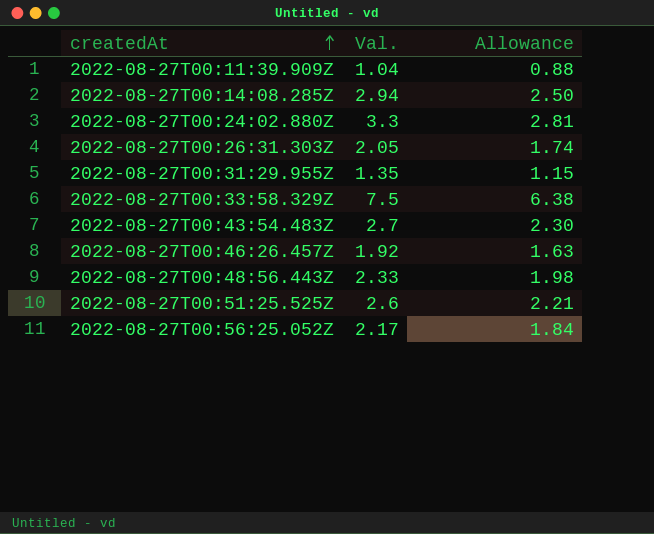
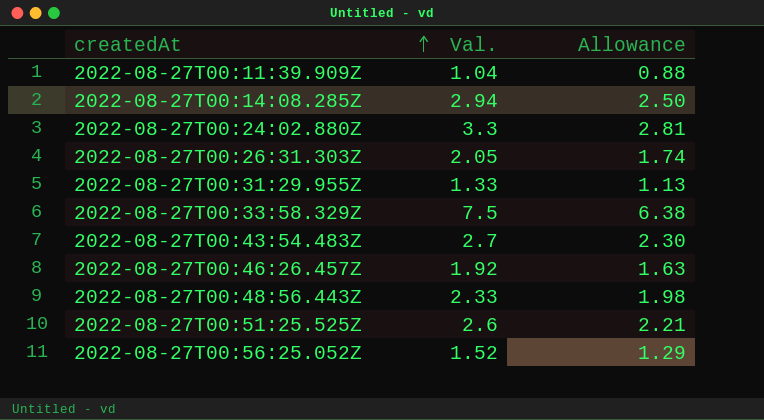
2022-08-27T00:31:29.955Z | Val.: 1.35 -> 1.33
2022-08-27T00:31:29.955Z | Allowance: 1.15 -> 1.13
2022-08-27T00:56:25.052Z | Val.: 2.17 -> 1.52
2022-08-27T00:56:25.052Z | Allowance: 1.84 -> 1.29

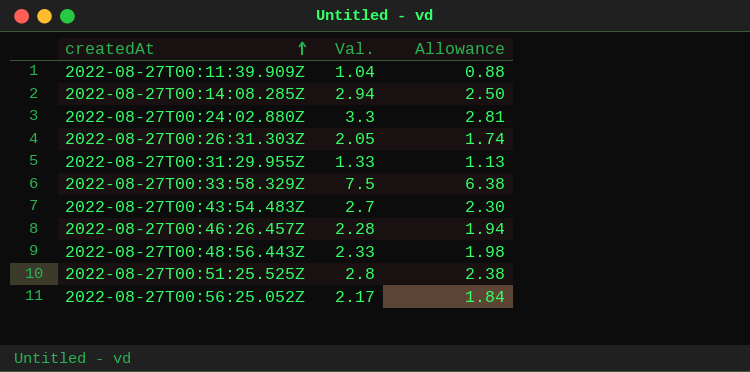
2022-08-27T00:46:26.457Z | Val.: 1.92 -> 2.28
2022-08-27T00:46:26.457Z | Allowance: 1.63 -> 1.94
2022-08-27T00:51:25.525Z | Val.: 2.6 -> 2.8
2022-08-27T00:51:25.525Z | Allowance: 2.21 -> 2.38
2022-08-27T00:56:25.052Z | Val.: 1.52 -> 2.17
2022-08-27T00:56:25.052Z | Allowance: 1.29 -> 1.84

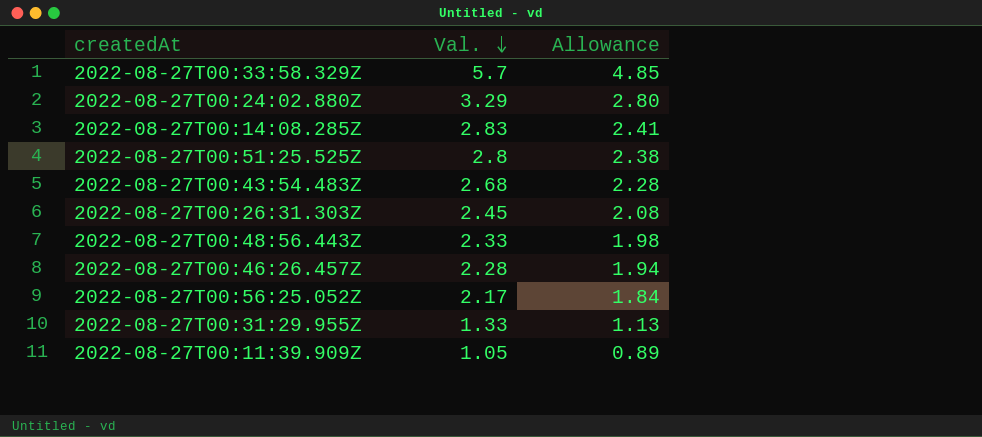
row order: createdAt ascending -> Val. descending
2022-08-27T00:33:58.329Z | Val.: 7.5 -> 5.7
2022-08-27T00:33:58.329Z | Allowance: 6.38 -> 4.85
2022-08-27T00:24:02.880Z | Val.: 3.3 -> 3.29
2022-08-27T00:24:02.880Z | Allowance: 2.81 -> 2.80
2022-08-27T00:14:08.285Z | Val.: 2.94 -> 2.83
2022-08-27T00:14:08.285Z | Allowance: 2.50 -> 2.41
2022-08-27T00:43:54.483Z | Val.: 2.7 -> 2.68
2022-08-27T00:43:54.483Z | Allowance: 2.30 -> 2.28
2022-08-27T00:26:31.303Z | Val.: 2.05 -> 2.45
2022-08-27T00:26:31.303Z | Allowance: 1.74 -> 2.08
2022-08-27T00:11:39.909Z | Val.: 1.04 -> 1.05
2022-08-27T00:11:39.909Z | Allowance: 0.88 -> 0.89

